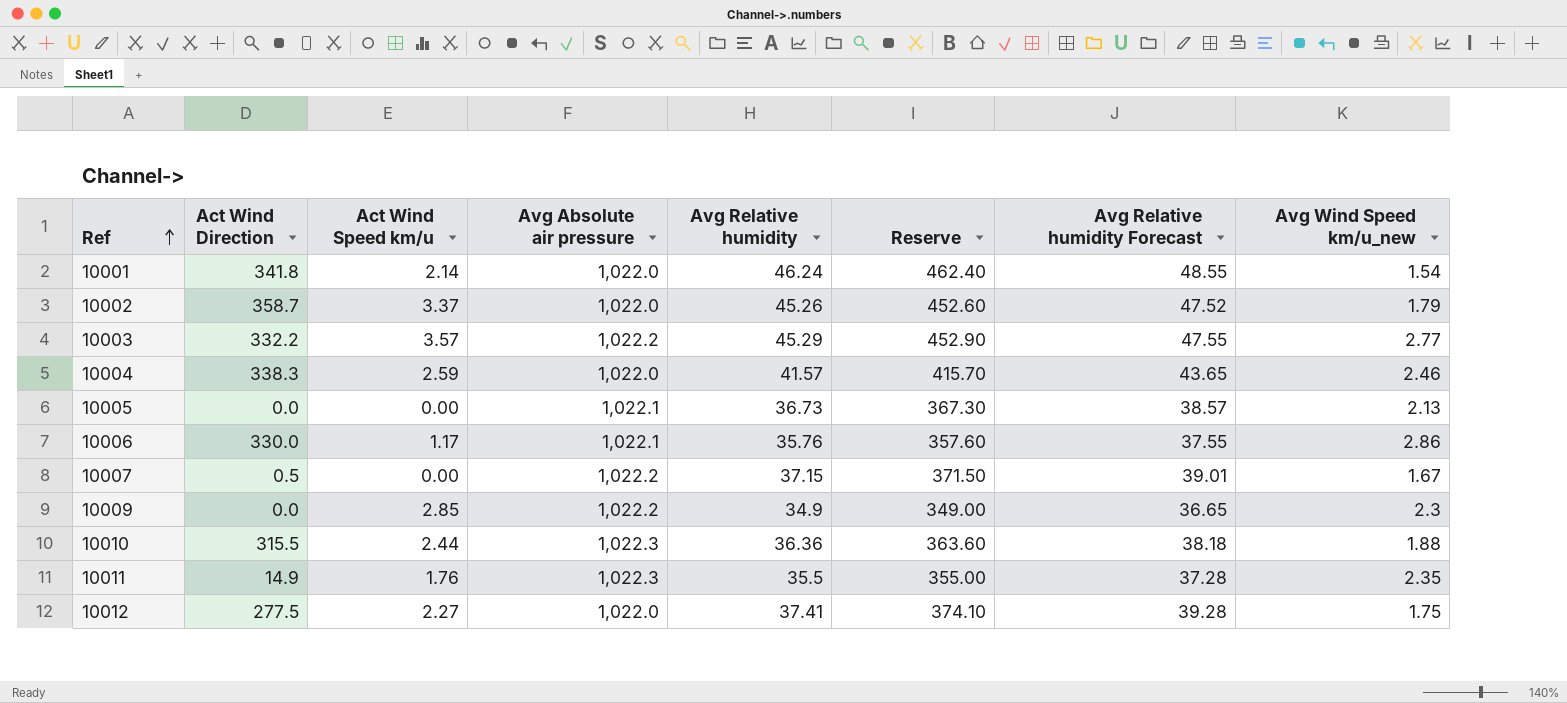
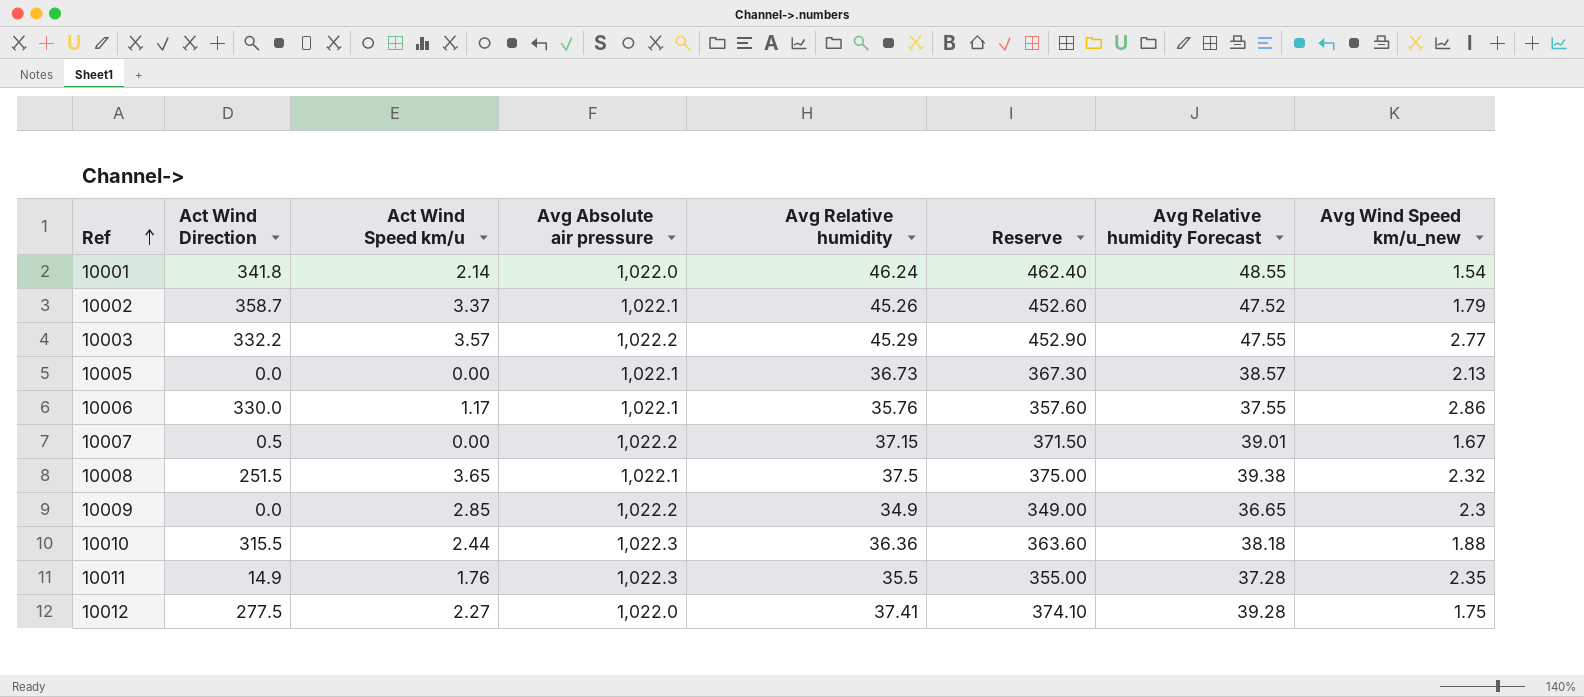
row 10004: 338.3 | 2.59 | 1,022.0 | 41.57 | 415.70 | 43.65 | 2.46 -> none
10002 | Avg Absolute air pressure: 1,022.0 -> 1,022.1
row 10008: none -> 251.5 | 3.65 | 1,022.1 | 37.5 | 375.00 | 39.38 | 2.32

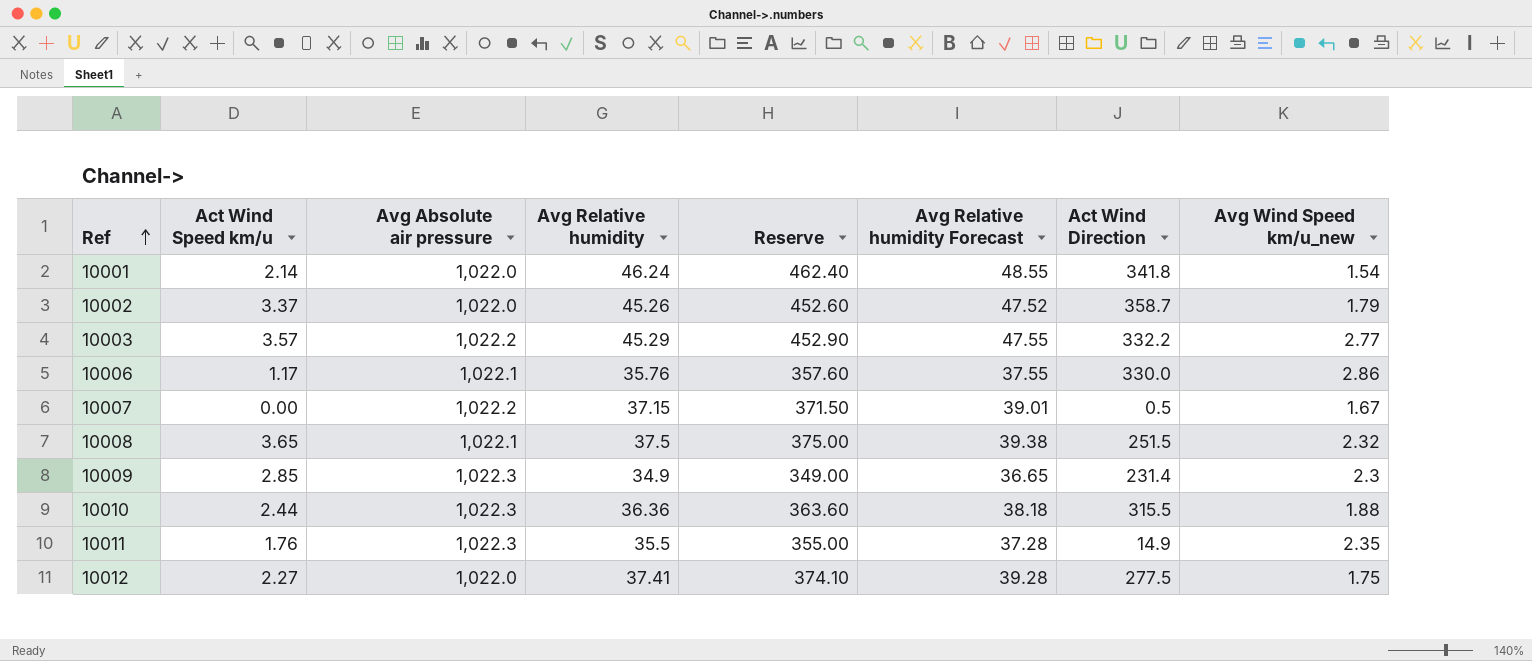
column Act Wind Direction | position: 2 -> 7
row 10005: 0.0 | 0.00 | 1,022.1 | 36.73 | 367.30 | 38.57 | 2.13 -> none
10002 | Avg Absolute air pressure: 1,022.1 -> 1,022.0
10009 | Avg Absolute air pressure: 1,022.2 -> 1,022.3
10009 | Act Wind Direction: 0.0 -> 231.4

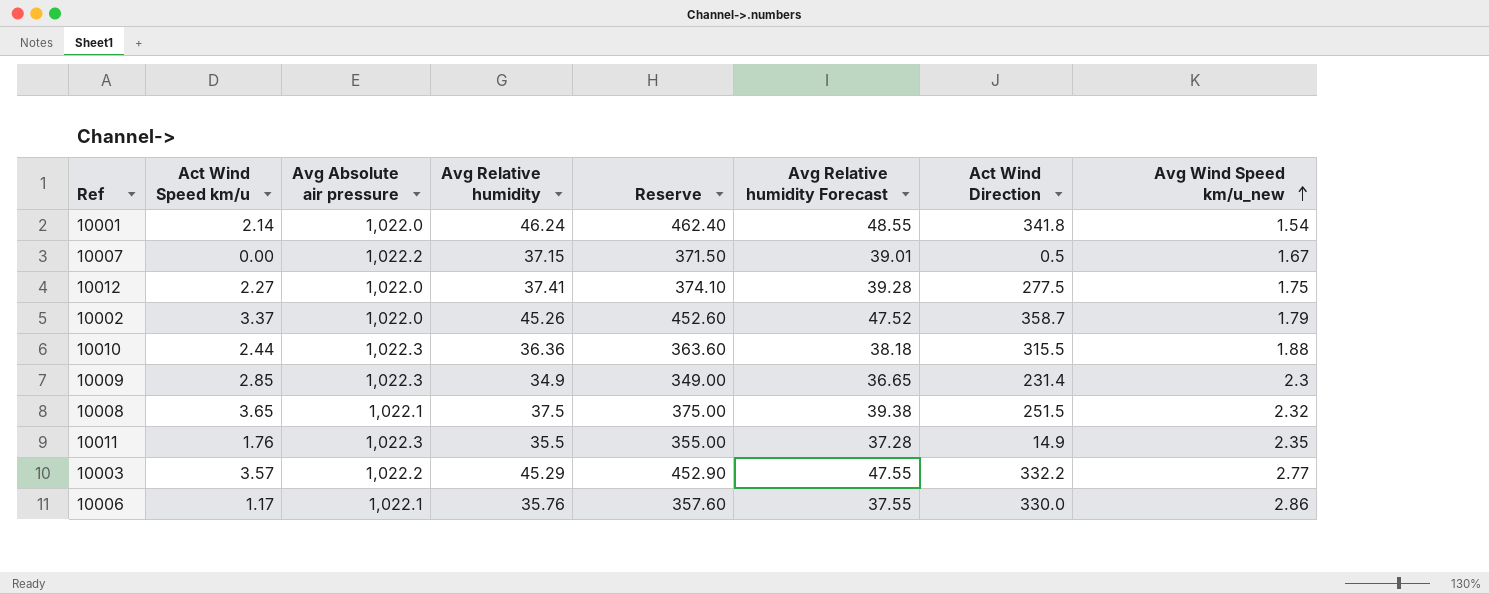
row order: Ref ascending -> Avg Wind Speed km/u_new ascending

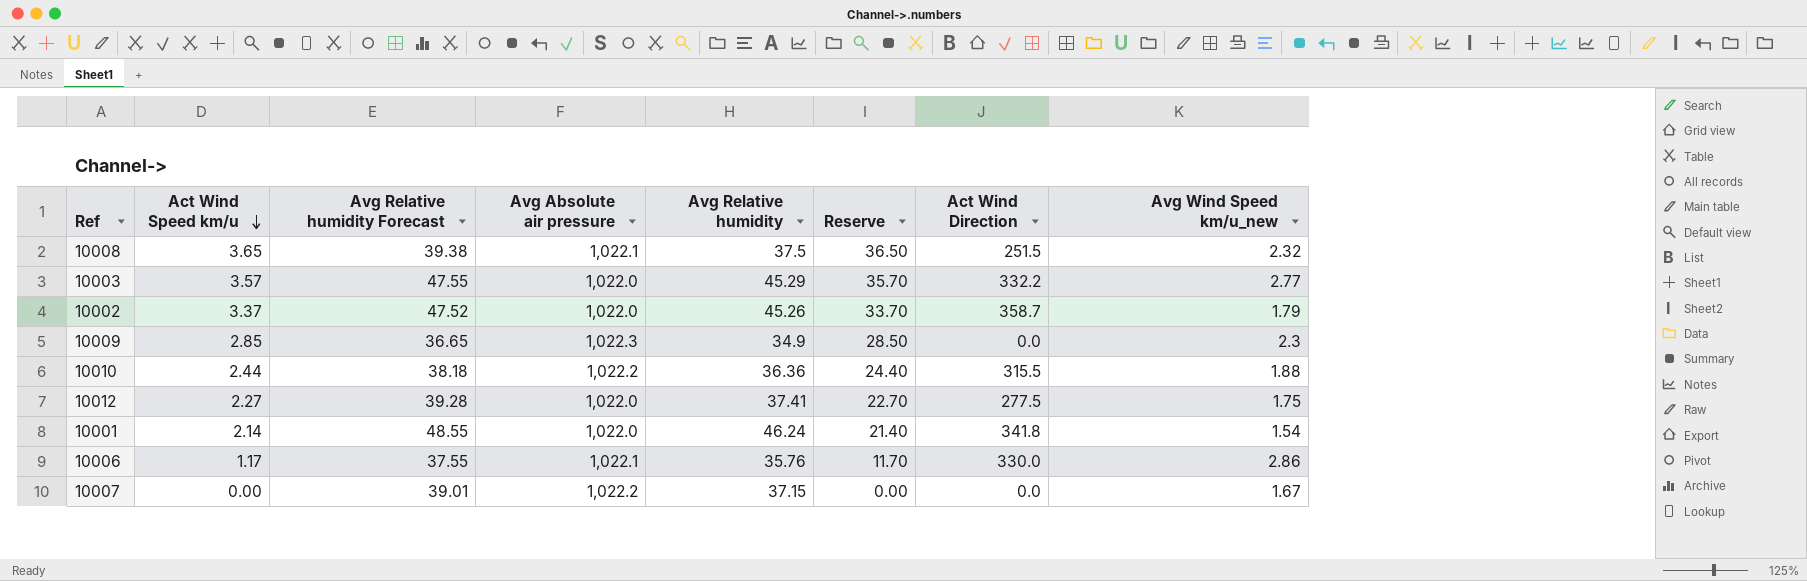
row order: Avg Wind Speed km/u_new ascending -> Act Wind Speed km/u descending
column Avg Relative humidity Forecast | position: 6 -> 3
column Reserve | formula: [Avg Relative humidity] * 10 -> [Act Wind Speed km/u] * 10
row 10011: 1.76 | 1,022.3 | 35.5 | 355.00 | 37.28 | 14.9 | 2.35 -> none
10003 | Avg Absolute air pressure: 1,022.2 -> 1,022.0
10009 | Act Wind Direction: 231.4 -> 0.0
10010 | Avg Absolute air pressure: 1,022.3 -> 1,022.2
10007 | Act Wind Direction: 0.5 -> 0.0

